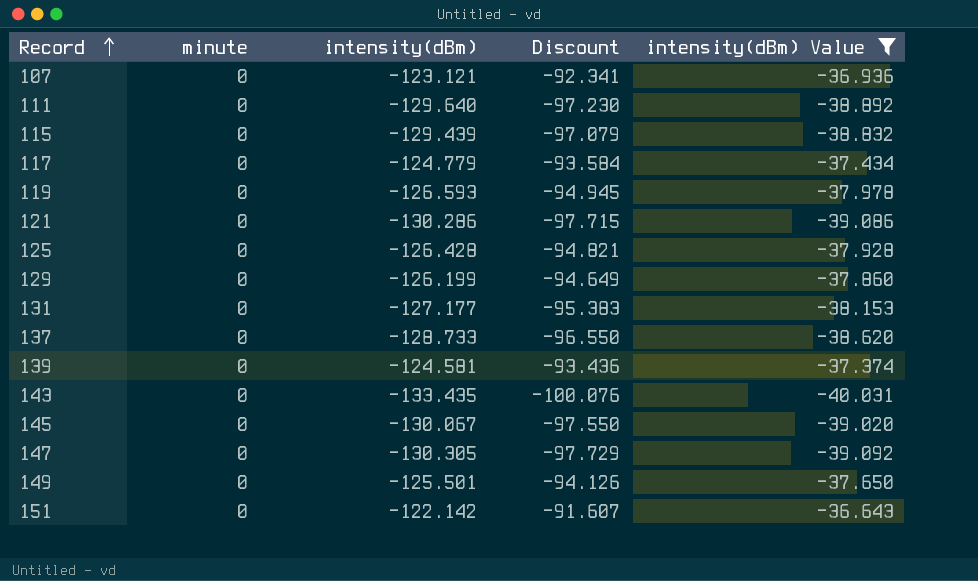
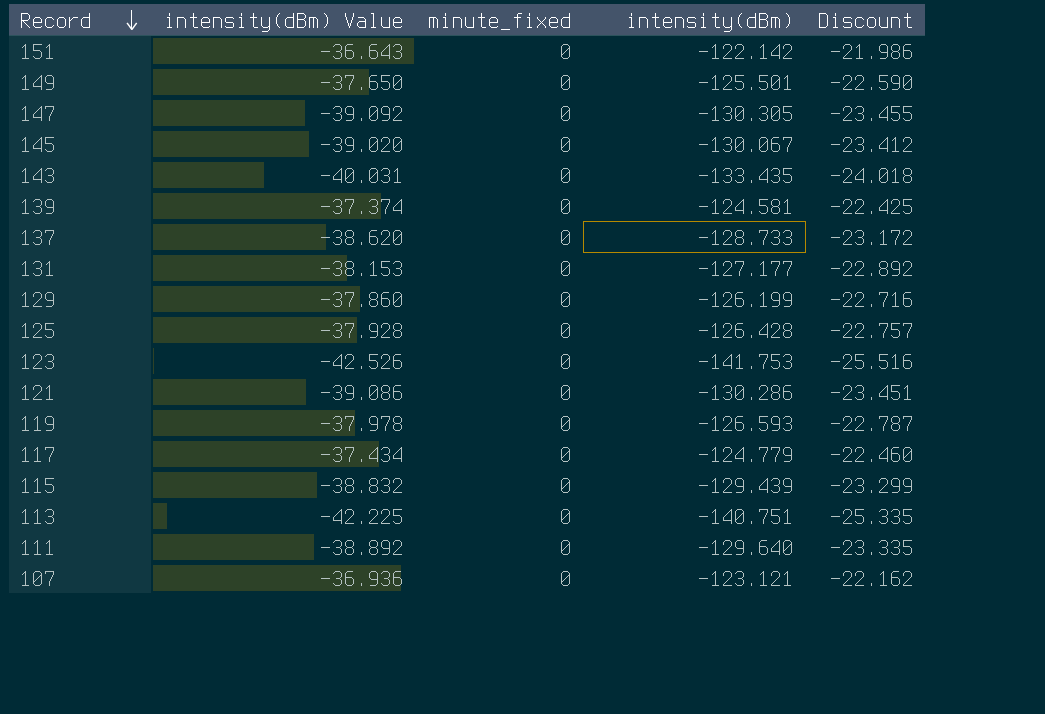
filter: intensity(dBm) Value >= -40.031 -> none
row order: Record ascending -> Record descending
column intensity(dBm) Value | position: 5 -> 2
column name: minute -> minute_fixed
column Discount | formula: [intensity(dBm)] * 0.75 -> [intensity(dBm)] * 0.18

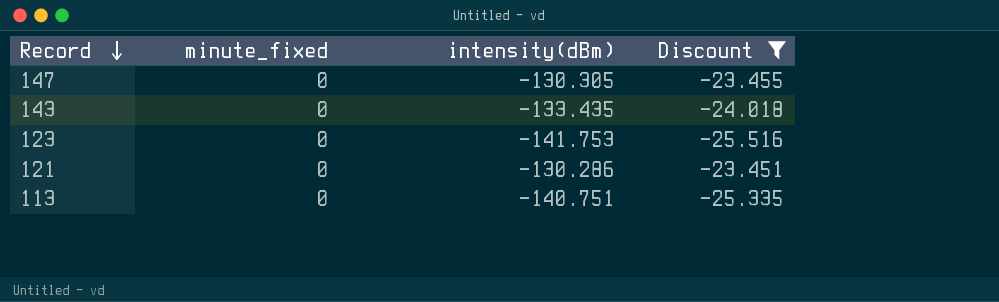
filter: none -> Discount <= -23.451
column intensity(dBm) Value | formula: [intensity(dBm)] * 0.3 -> none

